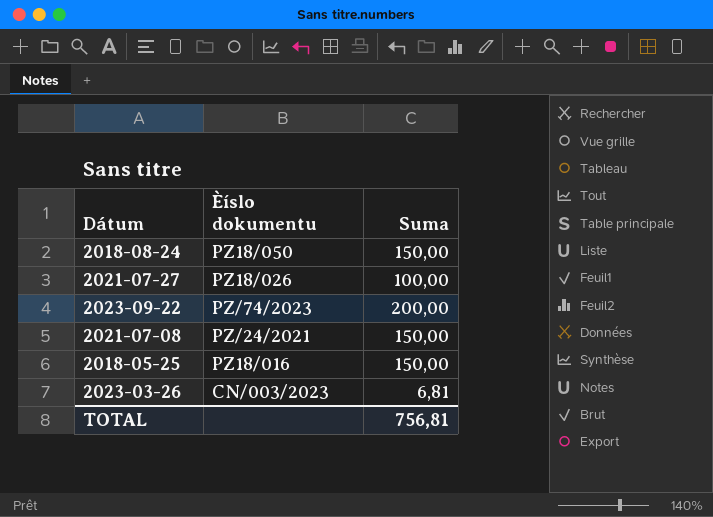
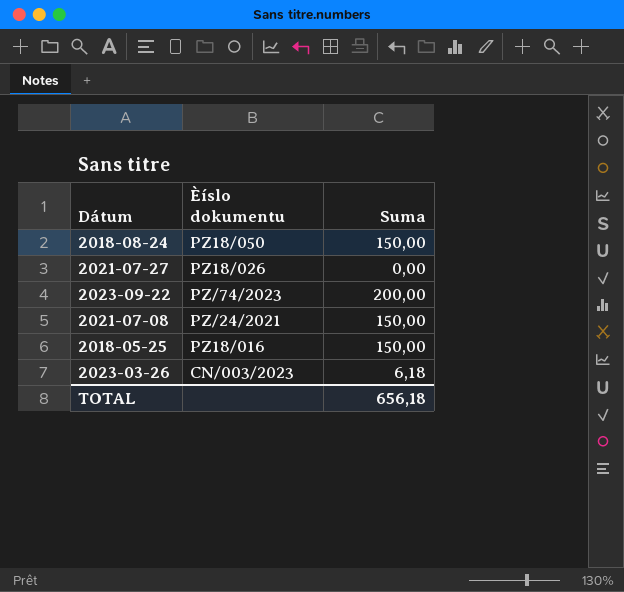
2021-07-27 | Suma: 100,00 -> 0,00
2023-03-26 | Suma: 6,81 -> 6,18
TOTAL | Suma: 756,81 -> 656,18

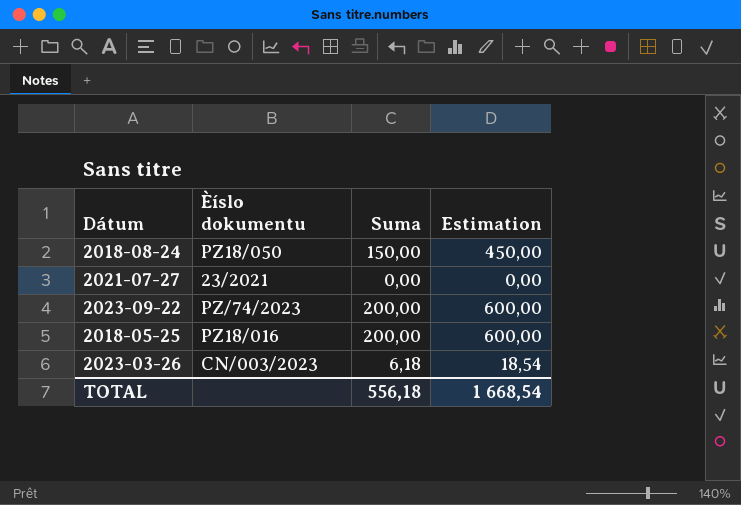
column Estimation | formula: none -> [Suma] * 3
row 2021-07-08: PZ/24/2021 | 150,00 -> none
2021-07-27 | Èíslo dokumentu: PZ18/026 -> 23/2021
2018-05-25 | Suma: 150,00 -> 200,00
TOTAL | Suma: 656,18 -> 556,18

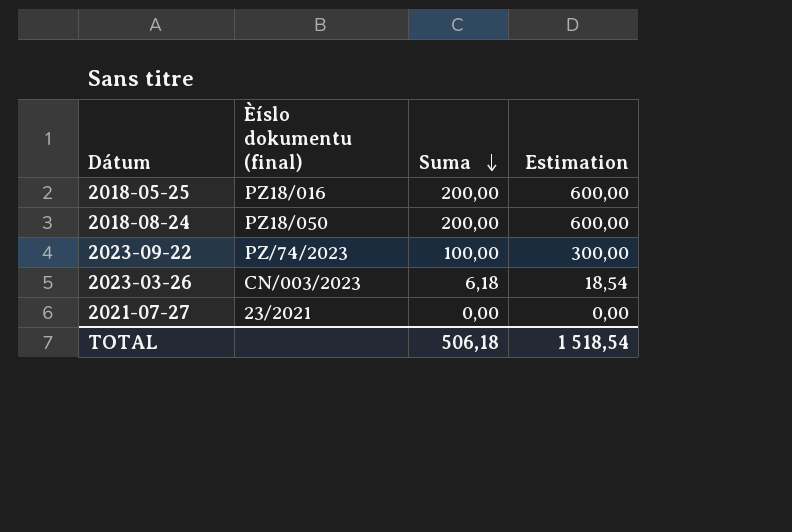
row order: none -> Suma descending
column name: Èíslo dokumentu -> Èíslo dokumentu (final)
2018-08-24 | Suma: 150,00 -> 200,00
2018-08-24 | Estimation: 450,00 -> 600,00
2023-09-22 | Suma: 200,00 -> 100,00
2023-09-22 | Estimation: 600,00 -> 300,00
TOTAL | Suma: 556,18 -> 506,18
TOTAL | Estimation: 1 668,54 -> 1 518,54

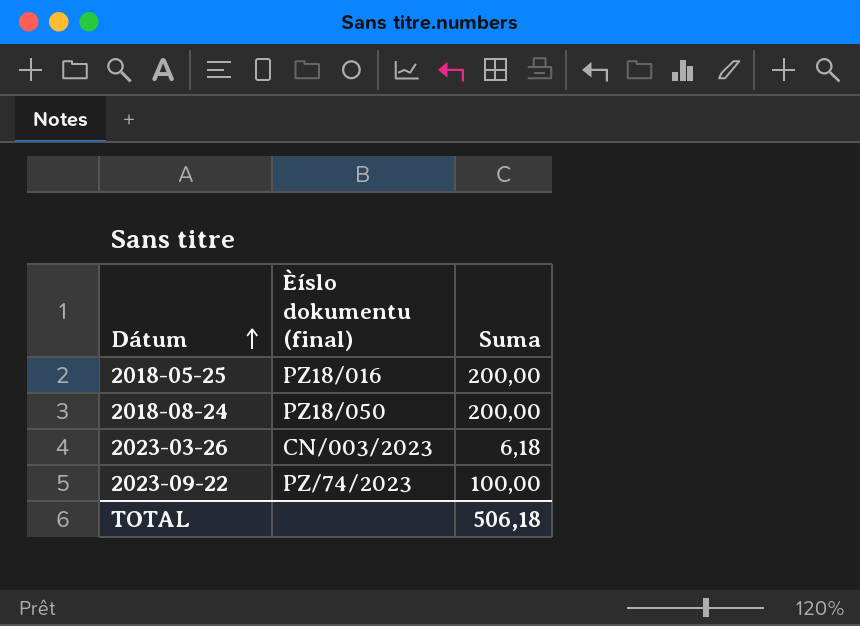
row order: Suma descending -> Dátum ascending
column Estimation | formula: [Suma] * 3 -> none
row 2021-07-27: 23/2021 | 0,00 | 0,00 -> none

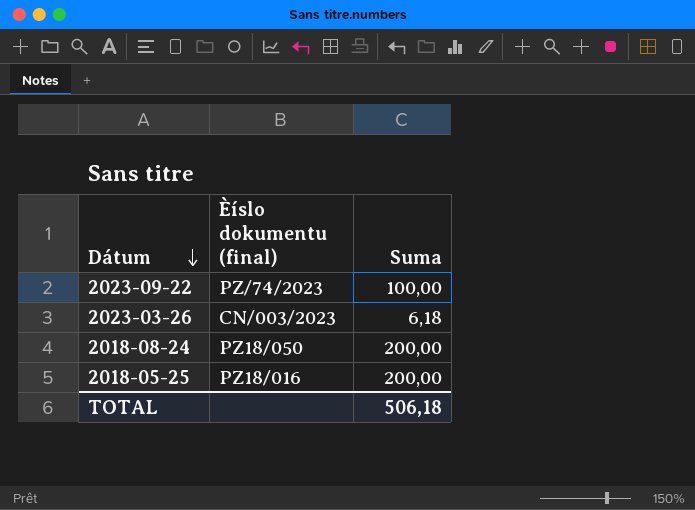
row order: Dátum ascending -> Dátum descending

